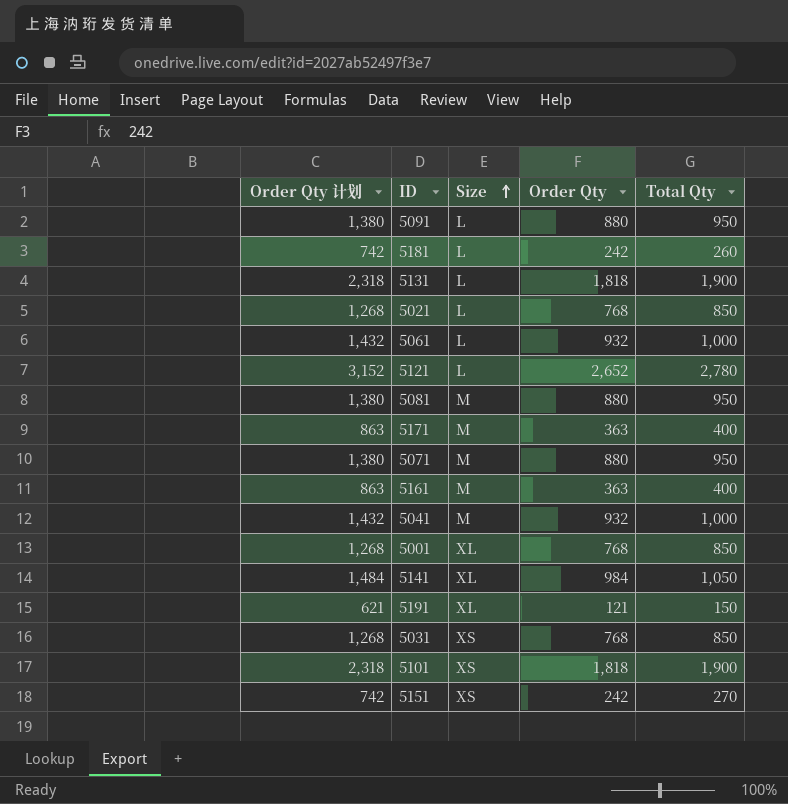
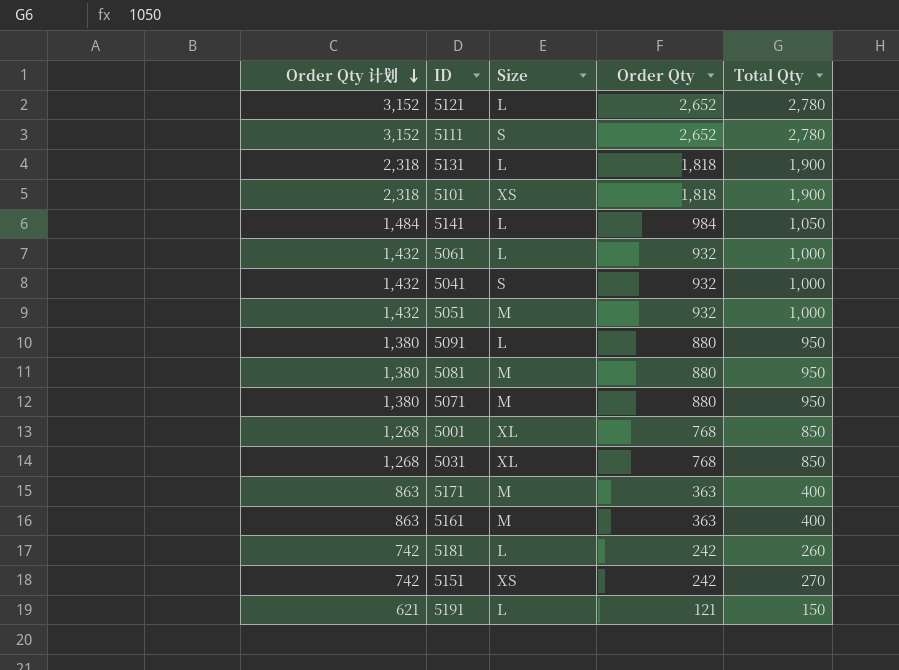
row order: Size ascending -> Order Qty 计划 descending
row 5021: 1,268 | L | 768 | 850 -> none
row 5111: none -> 3,152 | S | 2,652 | 2,780
5141 | Size: XL -> L
5041 | Size: M -> S
row 5051: none -> 1,432 | M | 932 | 1,000
5031 | Size: XS -> XL
5191 | Size: XL -> L

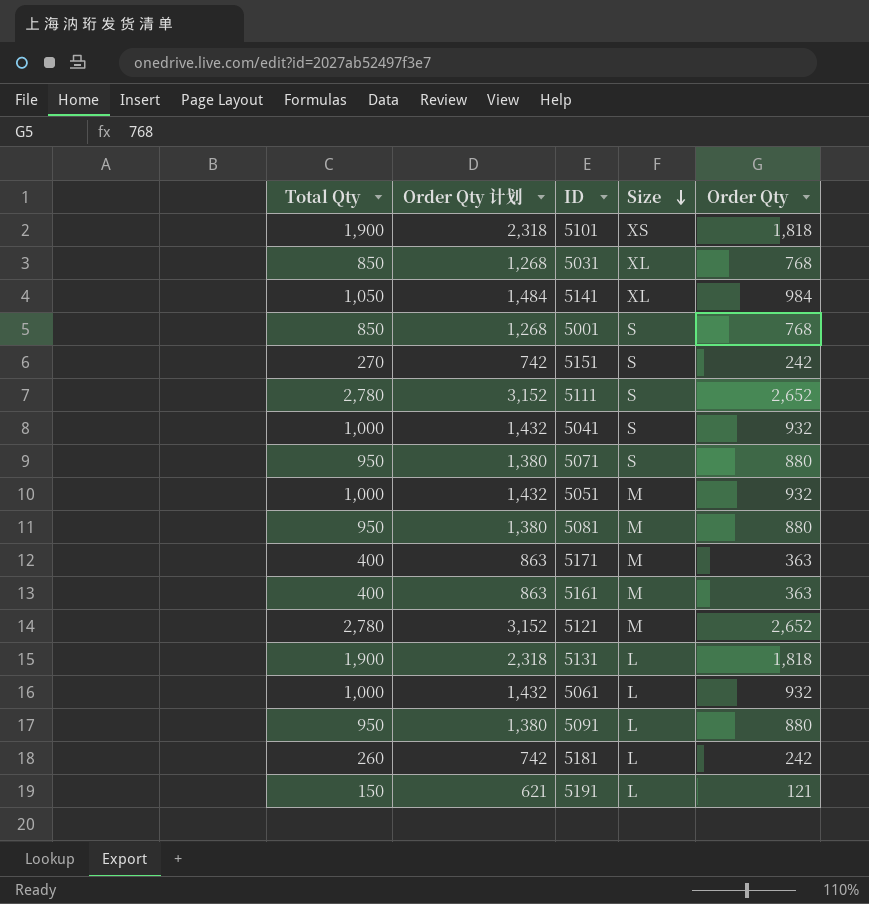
row order: Order Qty 计划 descending -> Size descending
column Total Qty | position: 5 -> 1
5141 | Size: L -> XL
5001 | Size: XL -> S
5151 | Size: XS -> S
5071 | Size: M -> S
5121 | Size: L -> M

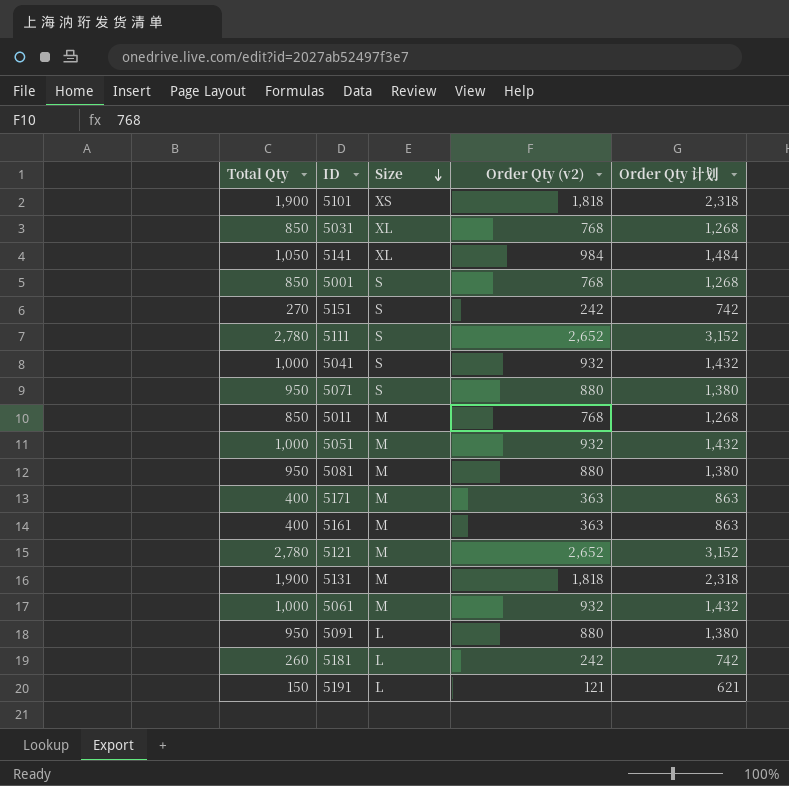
column name: Order Qty -> Order Qty (v2)
column Order Qty 计划 | position: 2 -> 5
row 5011: none -> 850 | M | 768 | 1,268
5131 | Size: L -> M
5061 | Size: L -> M

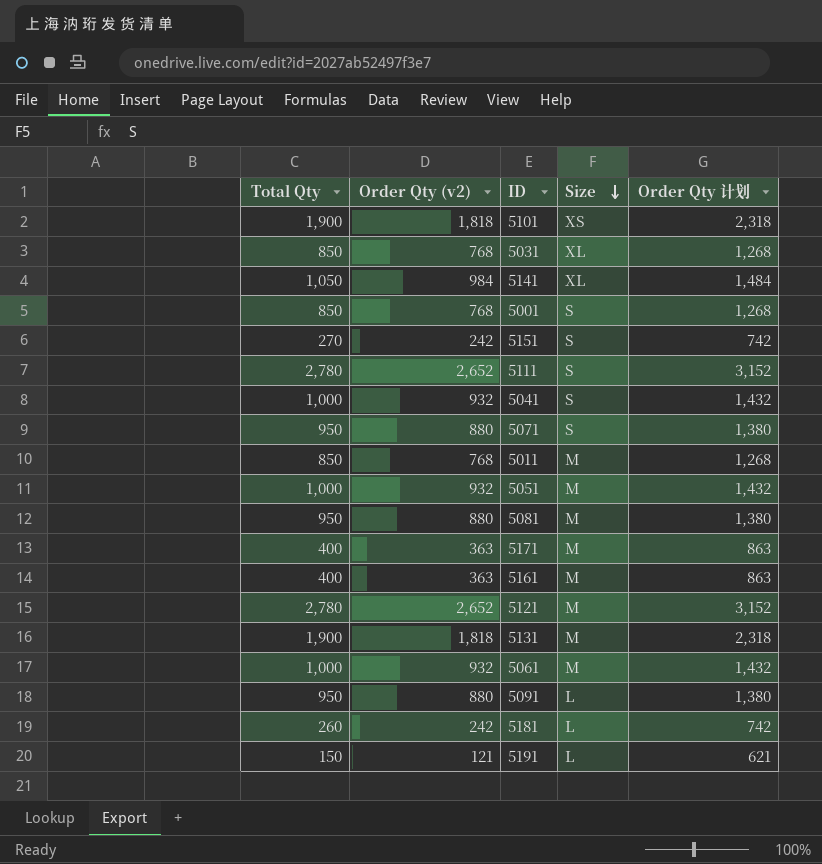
column Order Qty (v2) | position: 4 -> 2

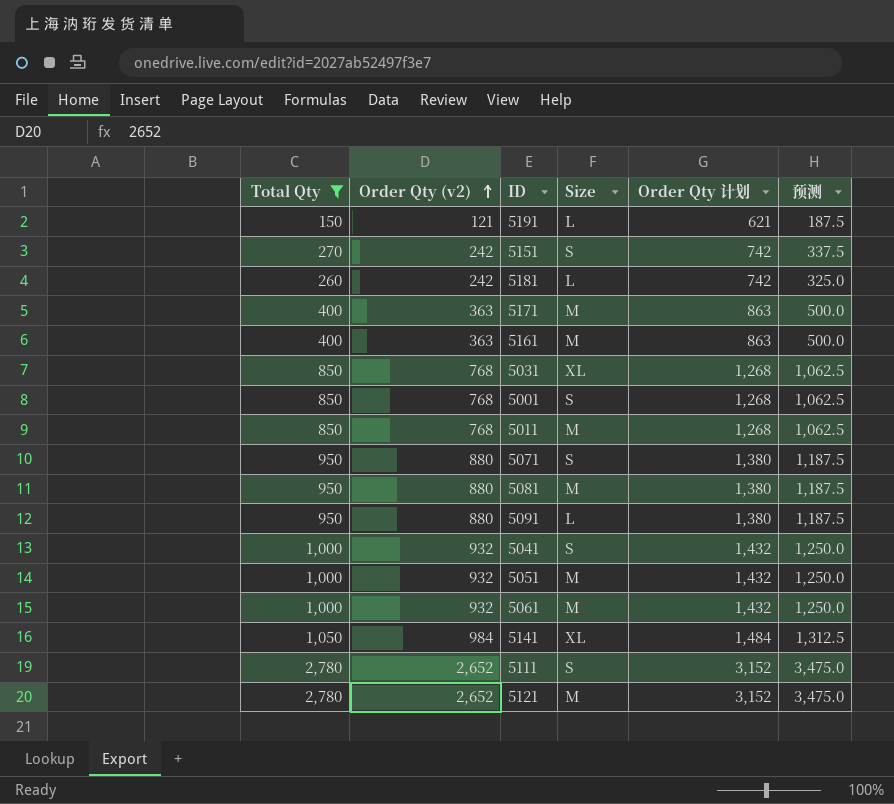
filter: none -> Total Qty != 1,900
row order: Size descending -> Order Qty (v2) ascending
column 预测 | formula: none -> [Total Qty] * 1.25

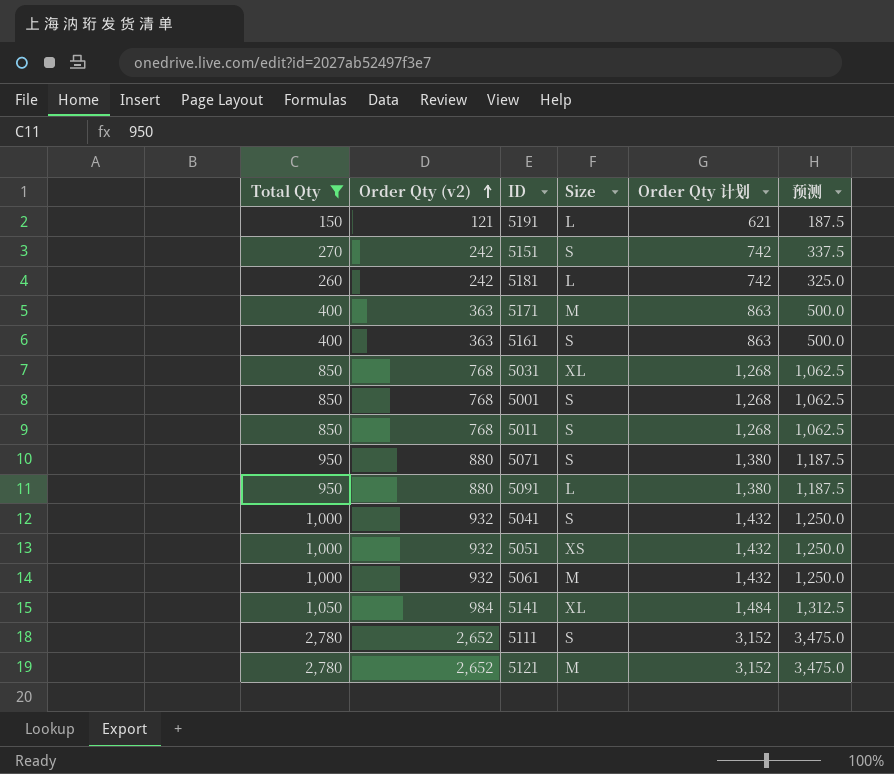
row 5081: 950 | 880 | M | 1,380 | 1,187.5 -> none
5161 | Size: M -> S
5011 | Size: M -> S
5051 | Size: M -> XS

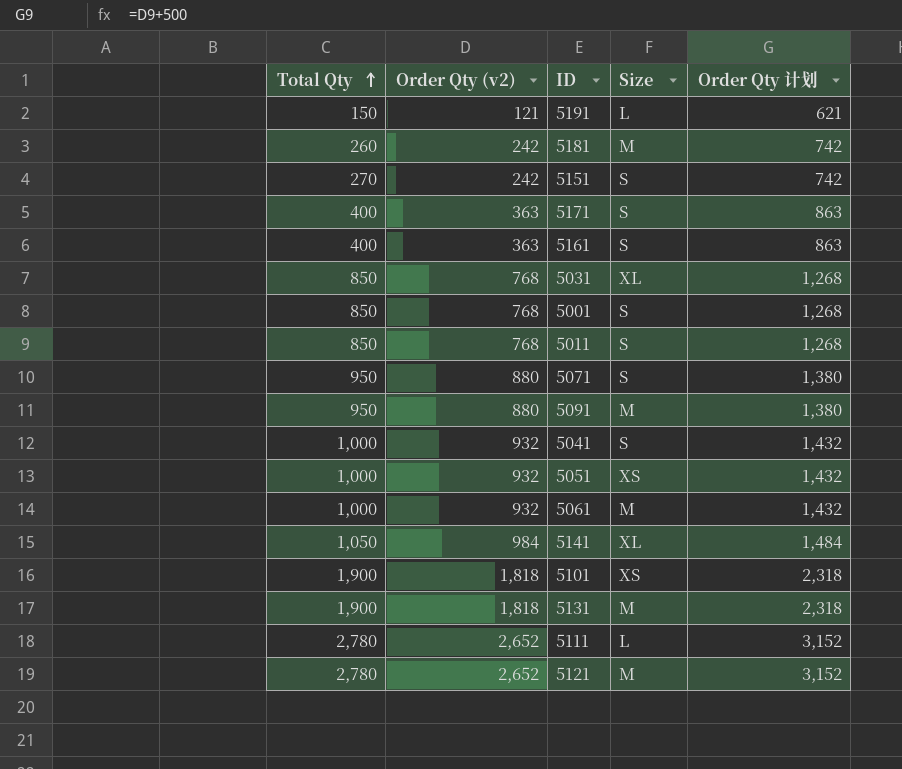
filter: Total Qty != 1,900 -> none
row order: Order Qty (v2) ascending -> Total Qty ascending
column 预测 | formula: [Total Qty] * 1.25 -> none
5181 | Size: L -> M
5171 | Size: M -> S
5091 | Size: L -> M
5111 | Size: S -> L

